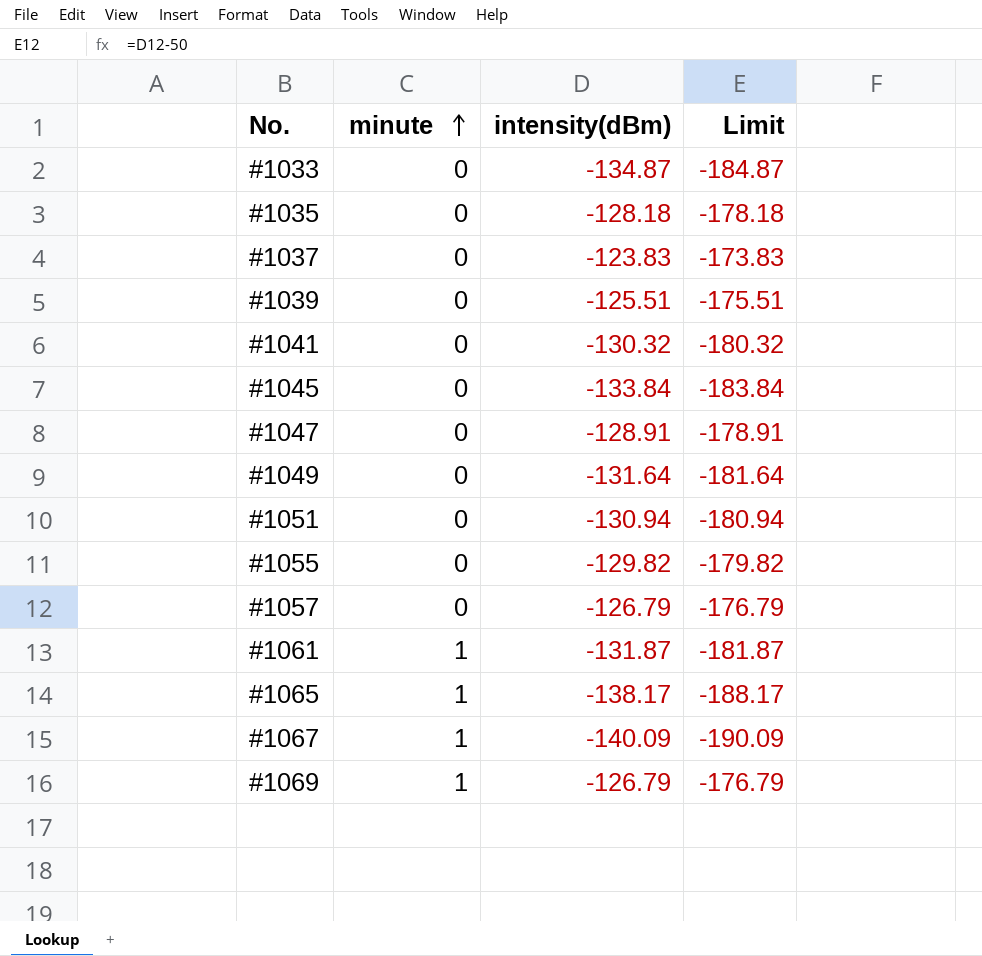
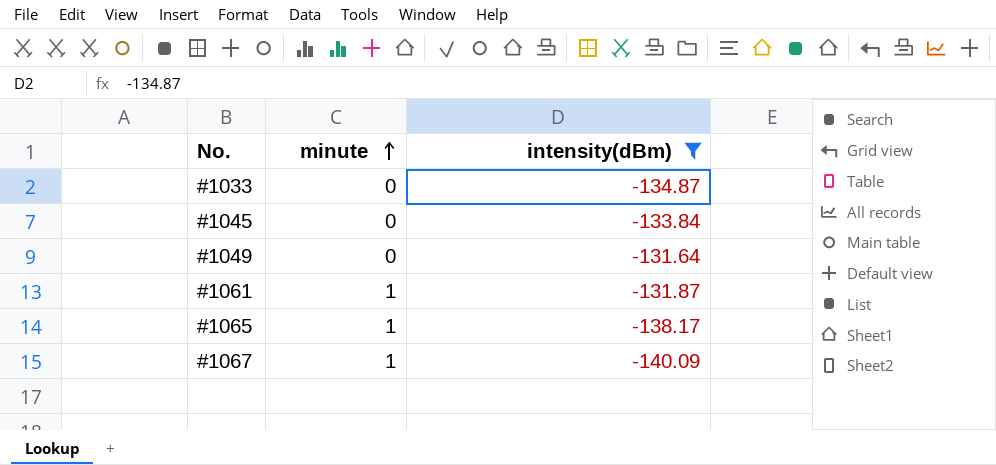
filter: none -> intensity(dBm) <= -131.64
column Limit | formula: [intensity(dBm)] - 50 -> none

